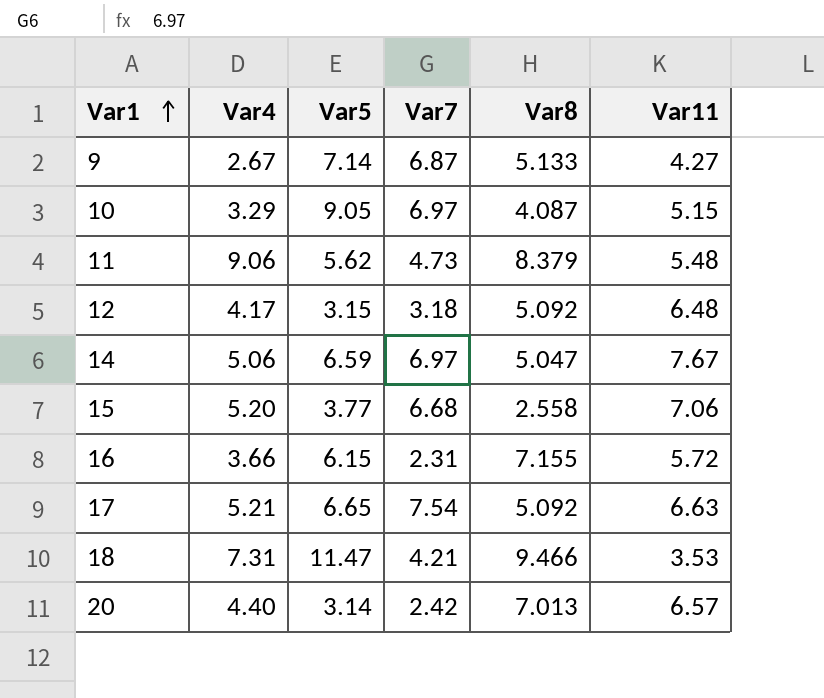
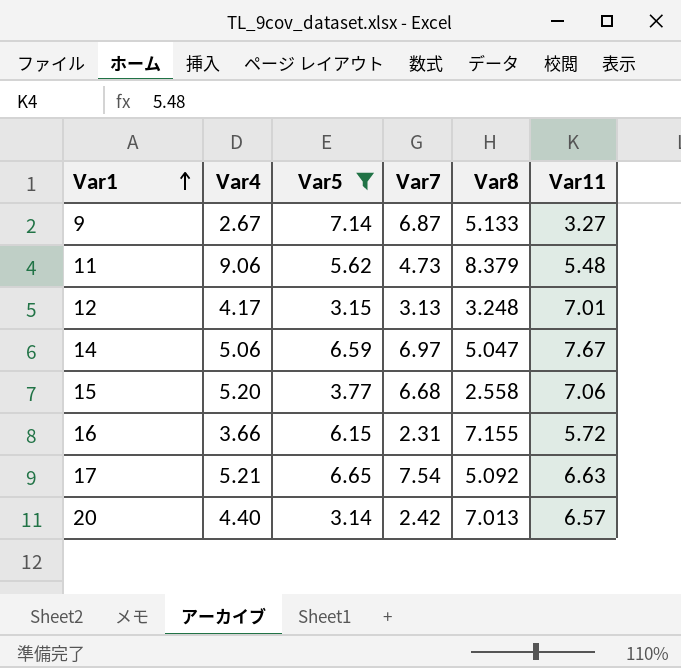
filter: none -> Var5 <= 7.14
9 | Var11: 4.27 -> 3.27
12 | Var7: 3.18 -> 3.13
12 | Var8: 5.092 -> 3.248
12 | Var11: 6.48 -> 7.01

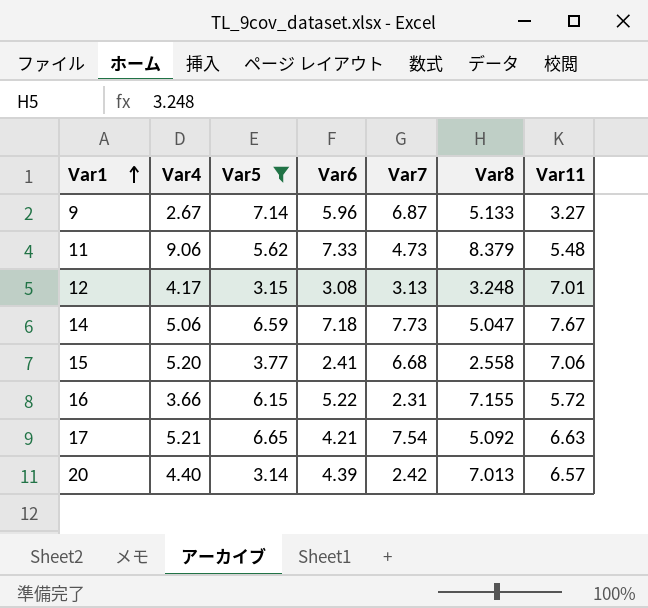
column Var6 | position: none -> 4
14 | Var7: 6.97 -> 7.73

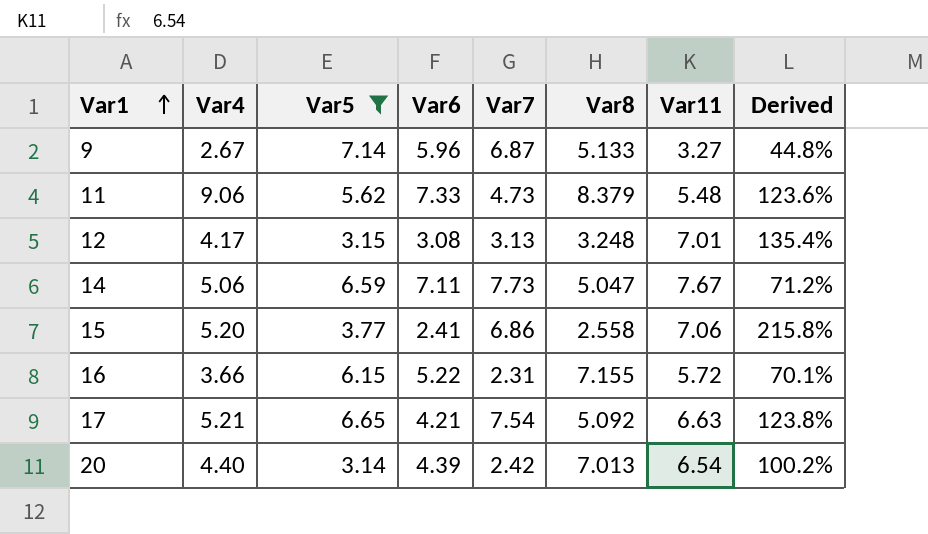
column Derived | formula: none -> [Var4] / [Var6]
14 | Var6: 7.18 -> 7.11
15 | Var7: 6.68 -> 6.86
20 | Var11: 6.57 -> 6.54

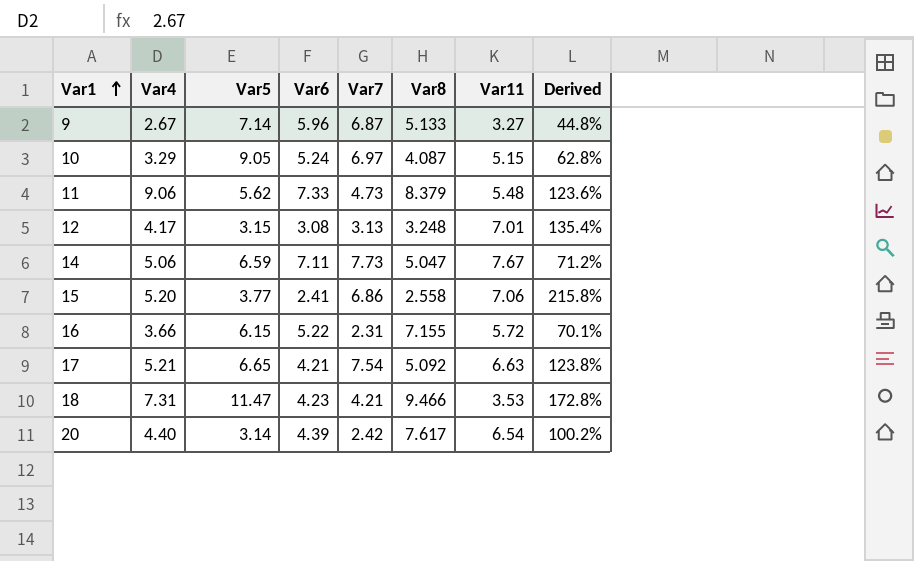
filter: Var5 <= 7.14 -> none
20 | Var8: 7.013 -> 7.617

